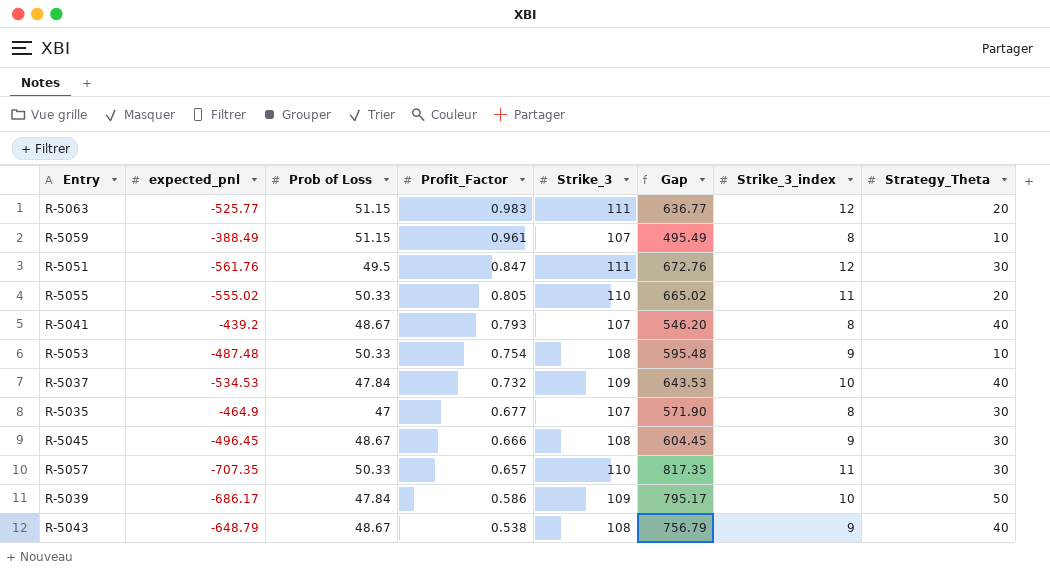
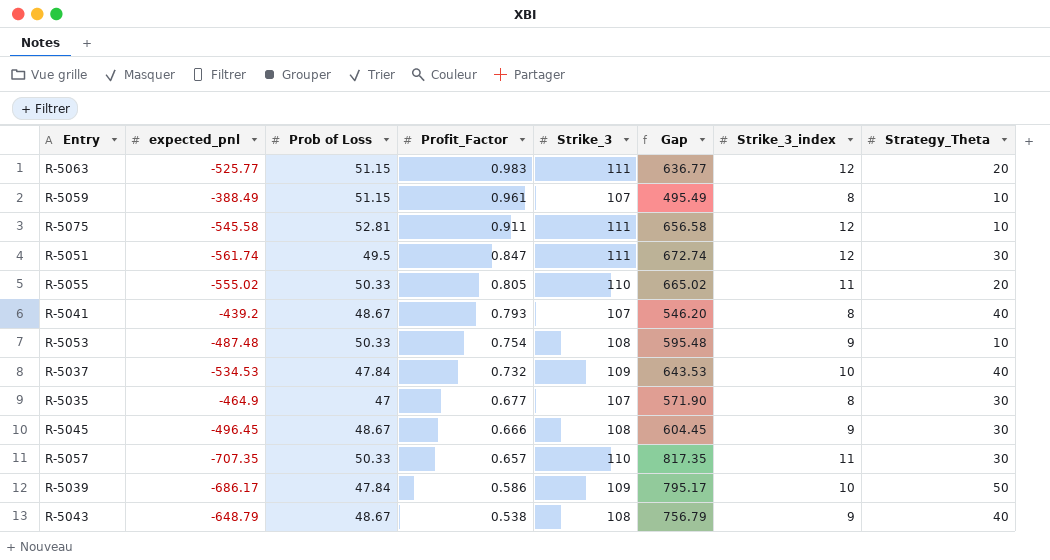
row R-5075: none -> -545.58 | 52.81 | 0.911 | 111 | 656.58 | 12 | 10
R-5051 | expected_pnl: -561.76 -> -561.74
R-5051 | Gap: 672.76 -> 672.74

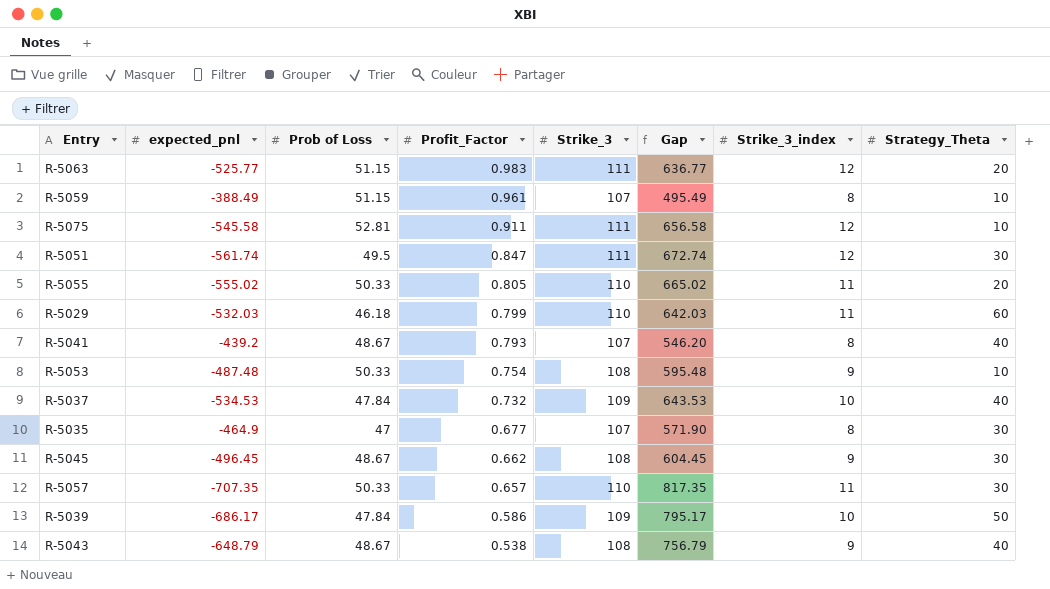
row R-5029: none -> -532.03 | 46.18 | 0.799 | 110 | 642.03 | 11 | 60
R-5045 | Profit_Factor: 0.666 -> 0.662

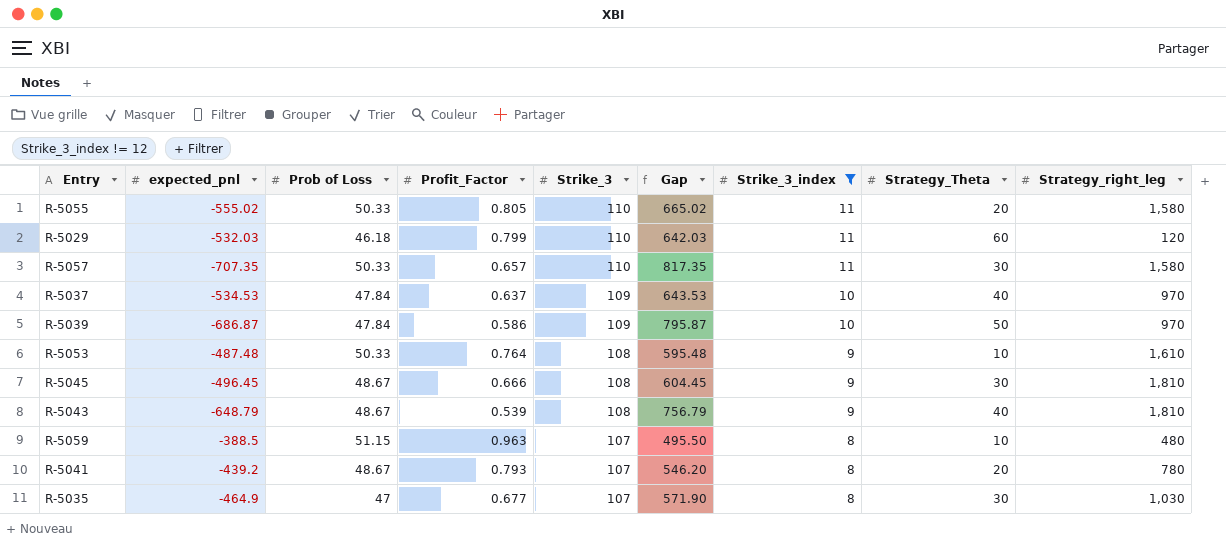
filter: none -> Strike_3_index != 12
row order: Profit_Factor descending -> Strike_3 descending
column Strategy_right_leg | position: none -> 9
R-5037 | Profit_Factor: 0.732 -> 0.637
R-5039 | expected_pnl: -686.17 -> -686.87
R-5039 | Gap: 795.17 -> 795.87
R-5053 | Profit_Factor: 0.754 -> 0.764
R-5045 | Profit_Factor: 0.662 -> 0.666
R-5043 | Profit_Factor: 0.538 -> 0.539
R-5059 | expected_pnl: -388.49 -> -388.5
R-5059 | Profit_Factor: 0.961 -> 0.963
R-5059 | Gap: 495.49 -> 495.50
R-5041 | Strategy_Theta: 40 -> 20

